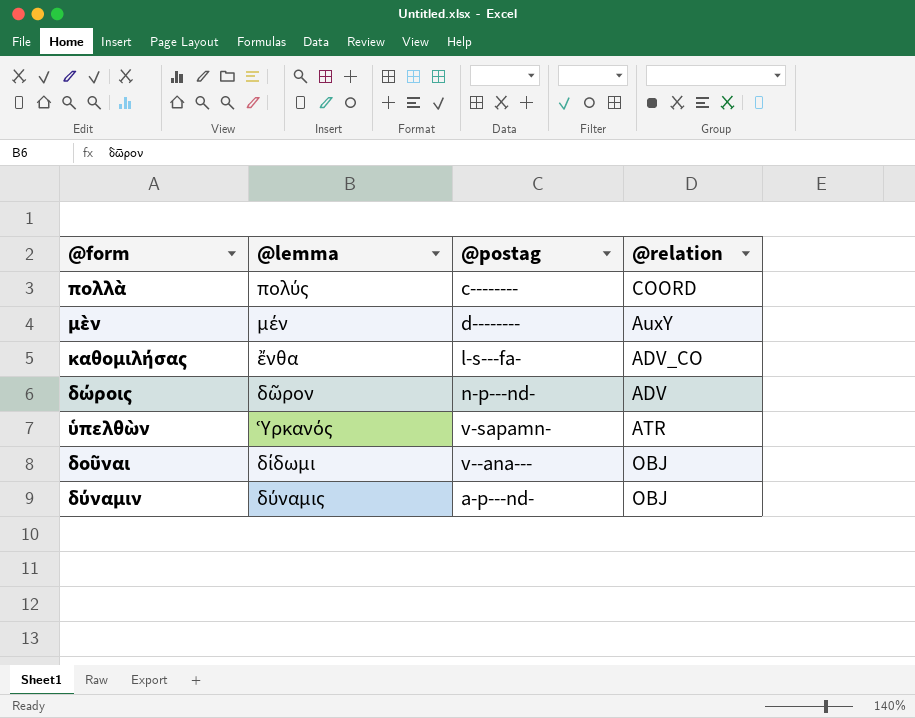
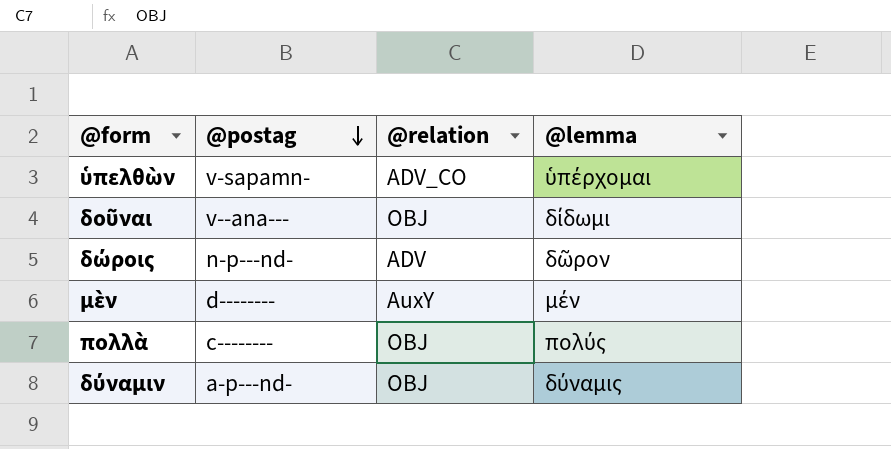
row order: none -> @postag descending
column @lemma | position: 2 -> 4
row καθομιλήσας: ἔνθα | l-s---fa- | ADV_CO -> none
ὑπελθὼν | @relation: ATR -> ADV_CO
ὑπελθὼν | @lemma: Ὑρκανός -> ὑπέρχομαι
πολλὰ | @relation: COORD -> OBJ

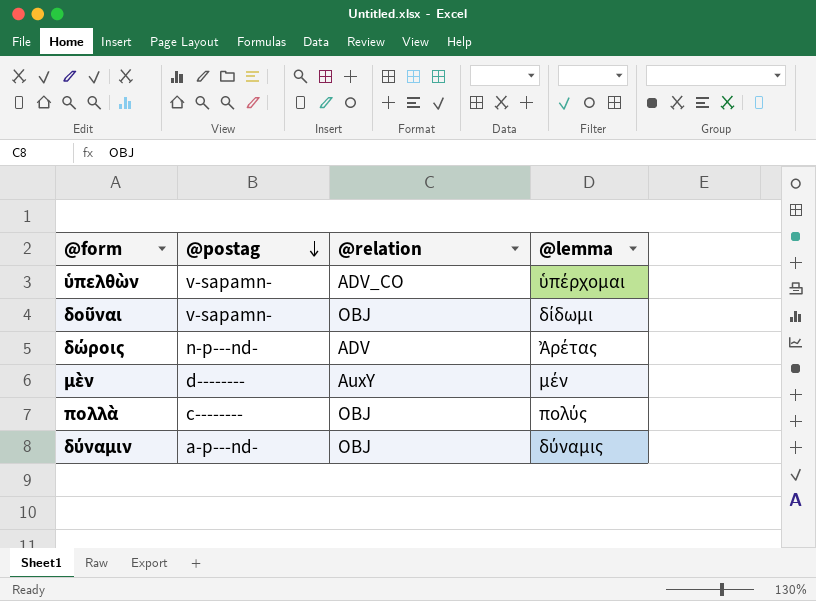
δοῦναι | @postag: v--ana--- -> v-sapamn-
δώροις | @lemma: δῶρον -> Ἀρέτας

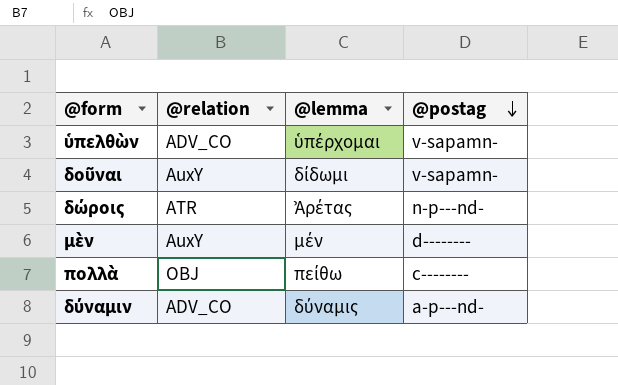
column @postag | position: 2 -> 4
δοῦναι | @relation: OBJ -> AuxY
δώροις | @relation: ADV -> ATR
πολλὰ | @lemma: πολύς -> πείθω
δύναμιν | @relation: OBJ -> ADV_CO

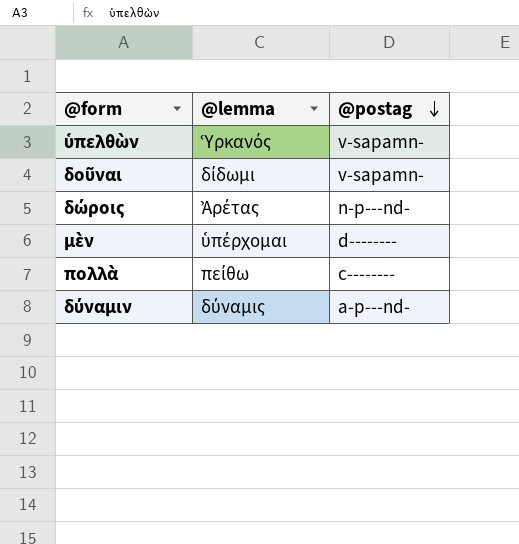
column @relation | position: 2 -> none
ὑπελθὼν | @lemma: ὑπέρχομαι -> Ὑρκανός
μὲν | @lemma: μέν -> ὑπέρχομαι

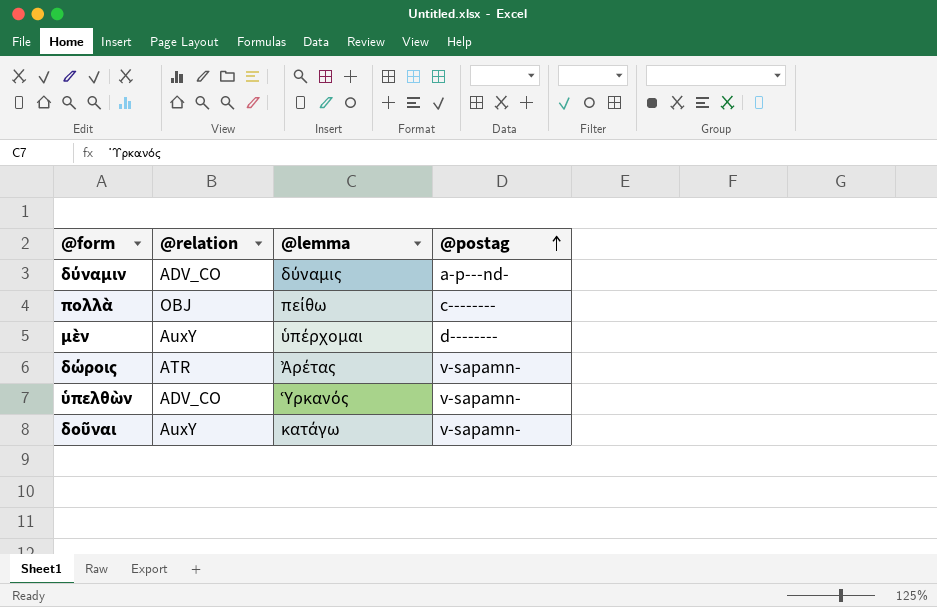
row order: @postag descending -> @postag ascending
column @relation | position: none -> 2
δώροις | @postag: n-p---nd- -> v-sapamn-
δοῦναι | @lemma: δίδωμι -> κατάγω

